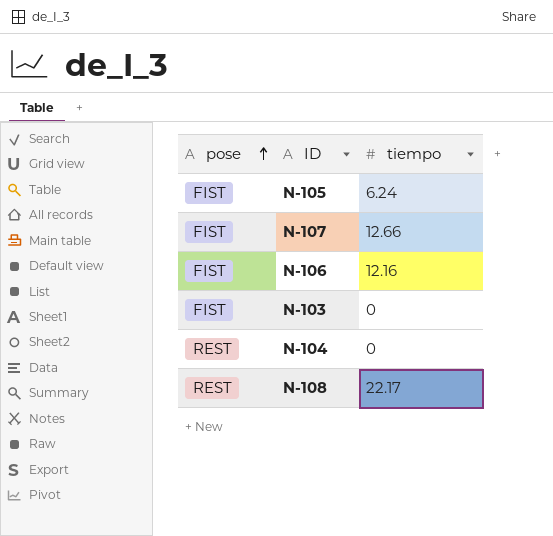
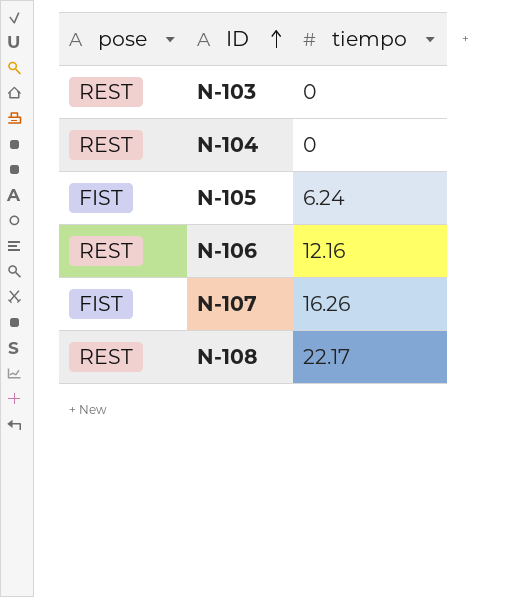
row order: pose ascending -> ID ascending
N-103 | pose: FIST -> REST
N-106 | pose: FIST -> REST
N-107 | tiempo: 12.66 -> 16.26

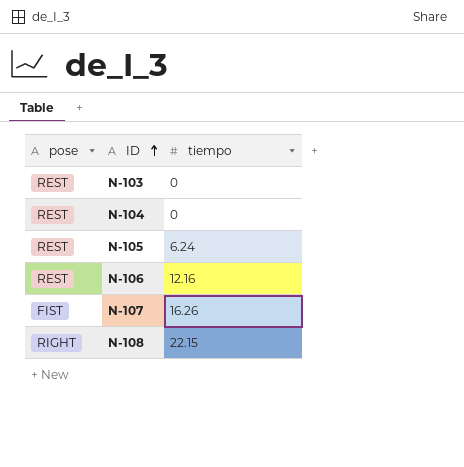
N-105 | pose: FIST -> REST
N-108 | pose: REST -> RIGHT
N-108 | tiempo: 22.17 -> 22.15

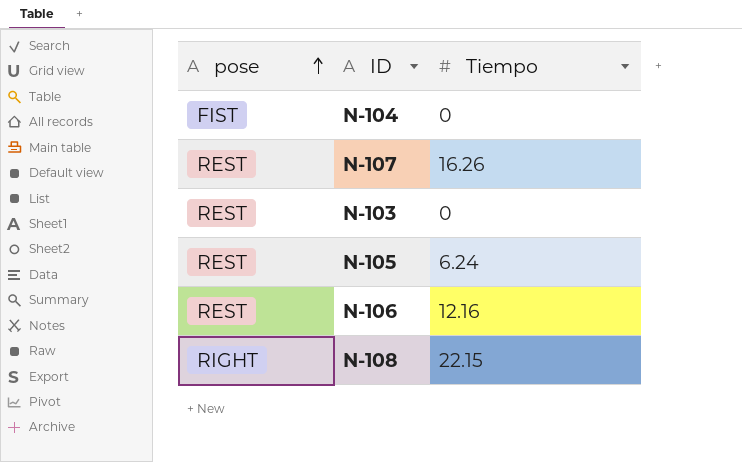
row order: ID ascending -> pose ascending
column name: tiempo -> Tiempo
N-104 | pose: REST -> FIST
N-107 | pose: FIST -> REST

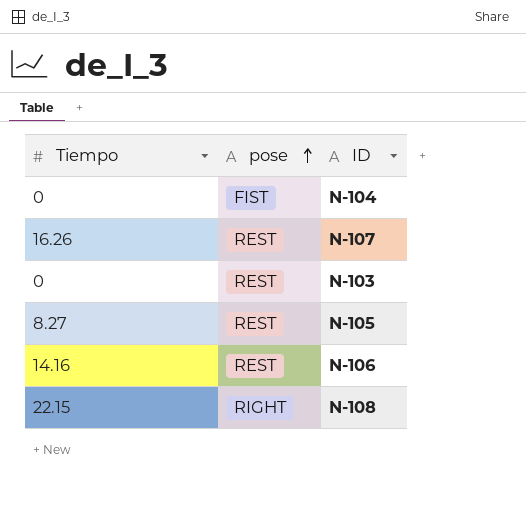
column Tiempo | position: 3 -> 1
N-105 | Tiempo: 6.24 -> 8.27
N-106 | Tiempo: 12.16 -> 14.16

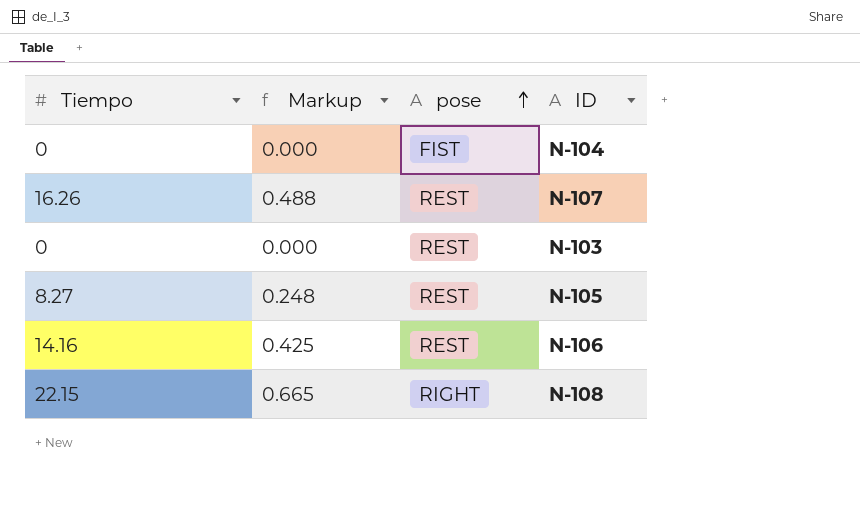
column Markup | formula: none -> [Tiempo] * 0.03

